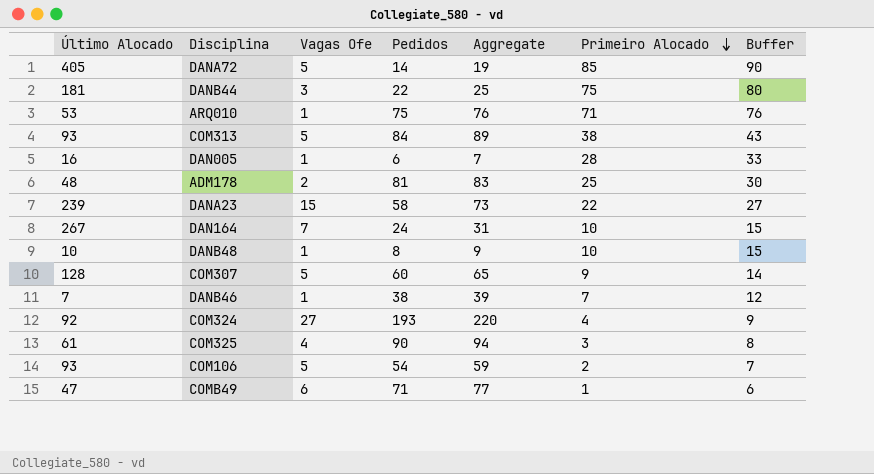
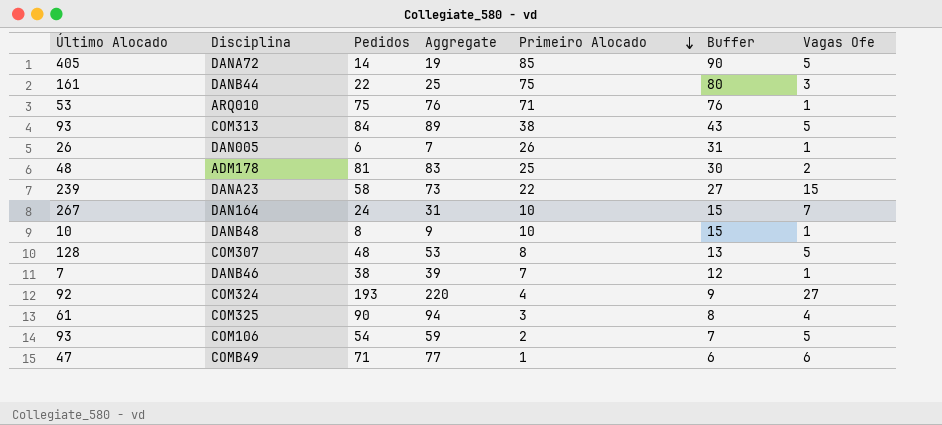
column Vagas Ofe | position: 3 -> 7
DANB44 | Último Alocado: 181 -> 161
DAN005 | Último Alocado: 16 -> 26
DAN005 | Primeiro Alocado: 28 -> 26
DAN005 | Buffer: 33 -> 31
COM307 | Pedidos: 60 -> 48
COM307 | Aggregate: 65 -> 53
COM307 | Primeiro Alocado: 9 -> 8
COM307 | Buffer: 14 -> 13

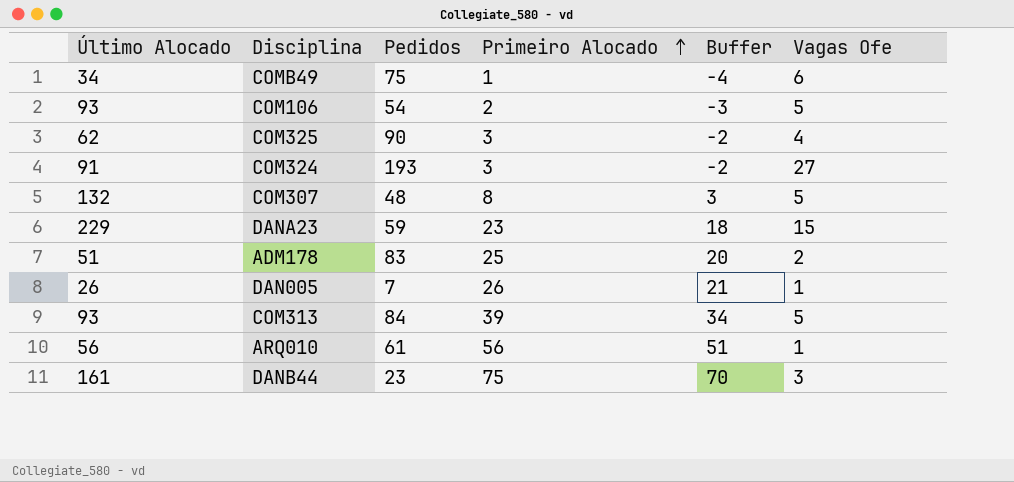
row order: Primeiro Alocado descending -> Primeiro Alocado ascending
column Aggregate | formula: [Pedidos] + [Vagas Ofe] -> none
column Buffer | formula: [Primeiro Alocado] + 5 -> [Primeiro Alocado] - 5
row DANA72: 405 | 14 | 19 | 85 | 90 | 5 -> none
row DAN164: 267 | 24 | 31 | 10 | 15 | 7 -> none
row DANB48: 10 | 8 | 9 | 10 | 15 | 1 -> none
row DANB46: 7 | 38 | 39 | 7 | 12 | 1 -> none
COMB49 | Último Alocado: 47 -> 34
COMB49 | Pedidos: 71 -> 75
COM325 | Último Alocado: 61 -> 62
COM324 | Último Alocado: 92 -> 91
COM324 | Primeiro Alocado: 4 -> 3
COM307 | Último Alocado: 128 -> 132
DANA23 | Último Alocado: 239 -> 229
DANA23 | Pedidos: 58 -> 59
DANA23 | Primeiro Alocado: 22 -> 23
ADM178 | Último Alocado: 48 -> 51
ADM178 | Pedidos: 81 -> 83
DAN005 | Pedidos: 6 -> 7
COM313 | Primeiro Alocado: 38 -> 39
ARQ010 | Último Alocado: 53 -> 56
ARQ010 | Pedidos: 75 -> 61
ARQ010 | Primeiro Alocado: 71 -> 56
DANB44 | Pedidos: 22 -> 23

